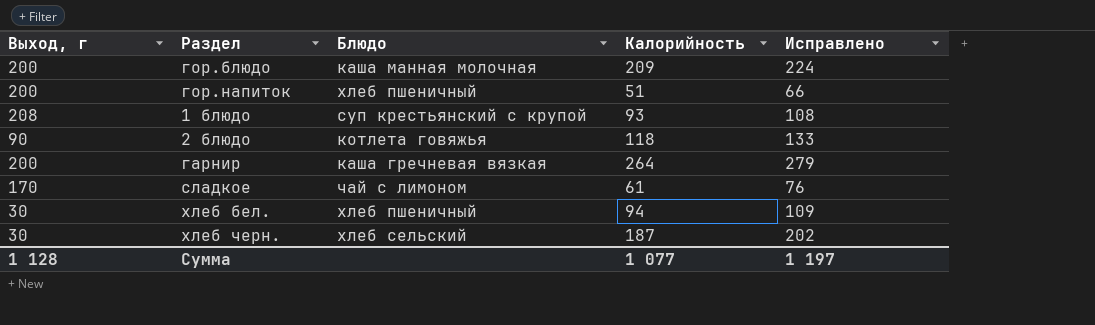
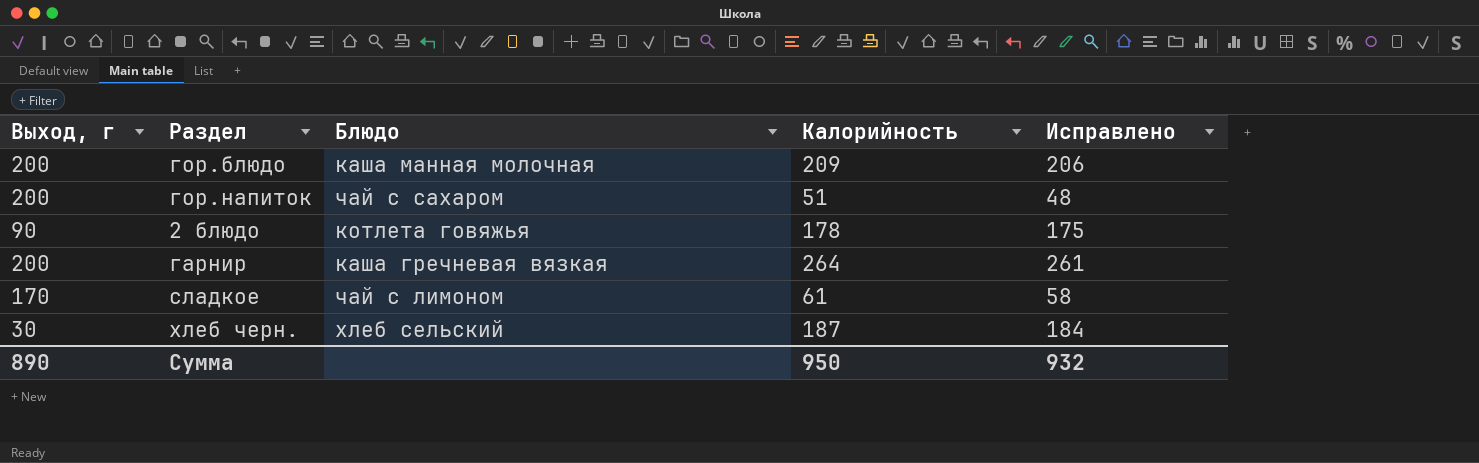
column Исправлено | formula: [Калорийность] + 15 -> [Калорийность] - 3
row 1 блюдо: 208 | суп крестьянский с крупой | 93 | 108 -> none
row хлеб бел.: 30 | хлеб пшеничный | 94 | 109 -> none
гор.напиток | Блюдо: хлеб пшеничный -> чай с сахаром
2 блюдо | Калорийность: 118 -> 178
Сумма | Выход, г: 1 128 -> 890
Сумма | Калорийность: 1 077 -> 950
Сумма | Исправлено: 1 197 -> 932

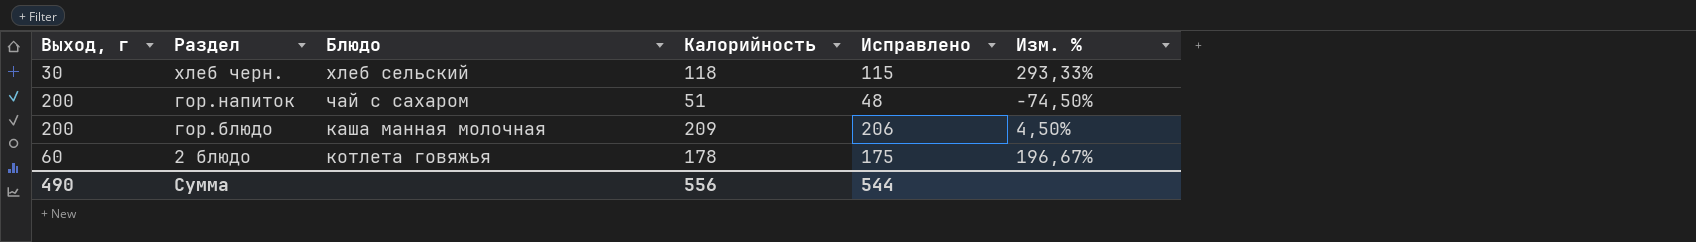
row order: none -> Раздел descending
column Изм. % | formula: none -> ([Калорийность] - [Выход, г]) / [Выход, г]
row гарнир: 200 | каша гречневая вязкая | 264 | 261 -> none
row сладкое: 170 | чай с лимоном | 61 | 58 -> none
хлеб черн. | Калорийность: 187 -> 118
хлеб черн. | Исправлено: 184 -> 115
2 блюдо | Выход, г: 90 -> 60
Сумма | Выход, г: 890 -> 490
Сумма | Калорийность: 950 -> 556
Сумма | Исправлено: 932 -> 544

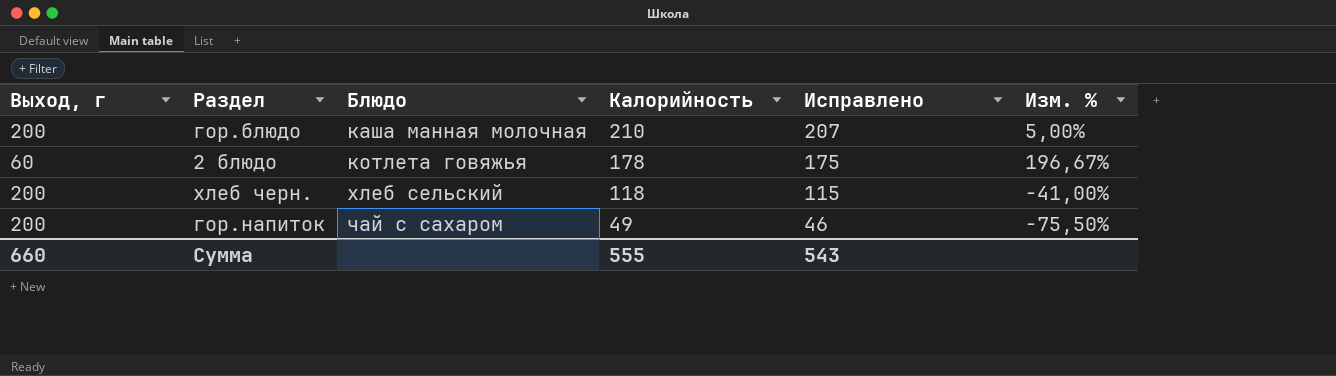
row order: Раздел descending -> Блюдо ascending
гор.блюдо | Калорийность: 209 -> 210
гор.блюдо | Исправлено: 206 -> 207
гор.блюдо | Изм. %: 4,50% -> 5,00%
хлеб черн. | Выход, г: 30 -> 200
хлеб черн. | Изм. %: 293,33% -> -41,00%
гор.напиток | Калорийность: 51 -> 49
гор.напиток | Исправлено: 48 -> 46
гор.напиток | Изм. %: -74,50% -> -75,50%
Сумма | Выход, г: 490 -> 660
Сумма | Калорийность: 556 -> 555
Сумма | Исправлено: 544 -> 543

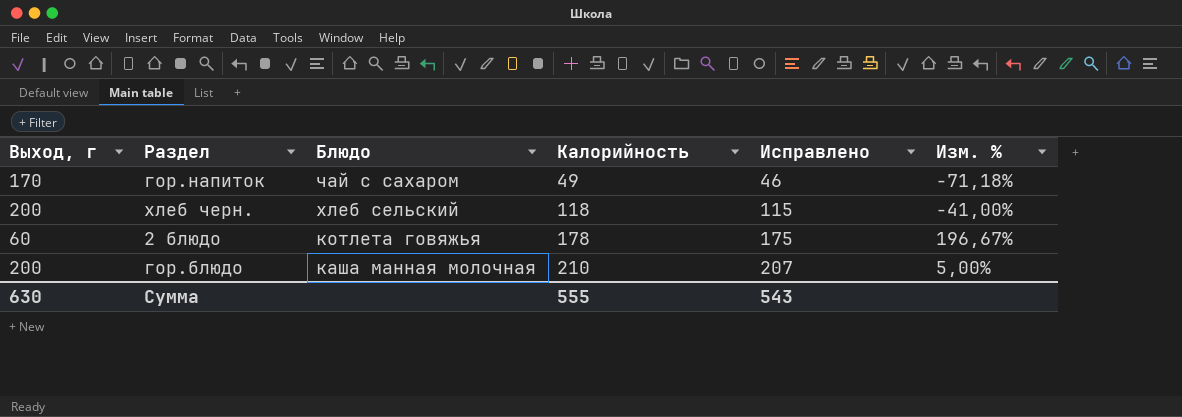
row order: Блюдо ascending -> Блюдо descending
гор.напиток | Выход, г: 200 -> 170
гор.напиток | Изм. %: -75,50% -> -71,18%
Сумма | Выход, г: 660 -> 630

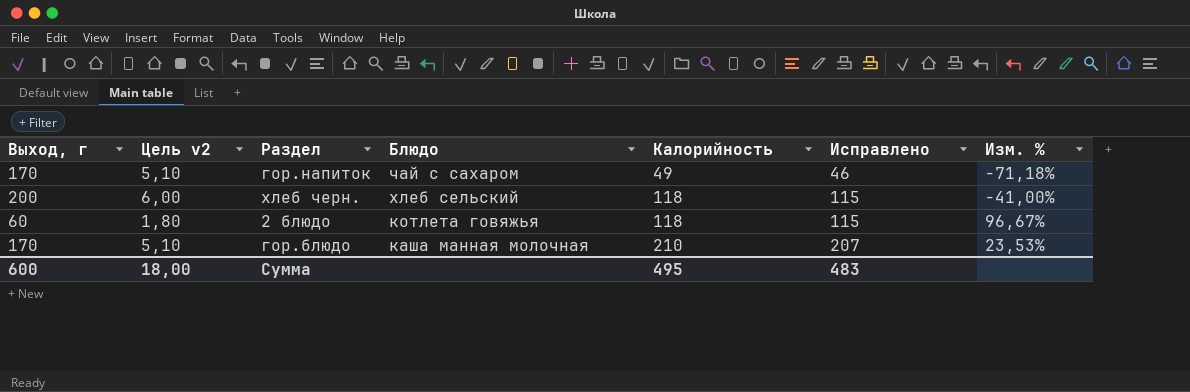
column Цель v2 | formula: none -> [Выход, г] * 0,03
2 блюдо | Калорийность: 178 -> 118
2 блюдо | Исправлено: 175 -> 115
2 блюдо | Изм. %: 196,67% -> 96,67%
гор.блюдо | Выход, г: 200 -> 170
гор.блюдо | Изм. %: 5,00% -> 23,53%
Сумма | Выход, г: 630 -> 600
Сумма | Калорийность: 555 -> 495
Сумма | Исправлено: 543 -> 483

